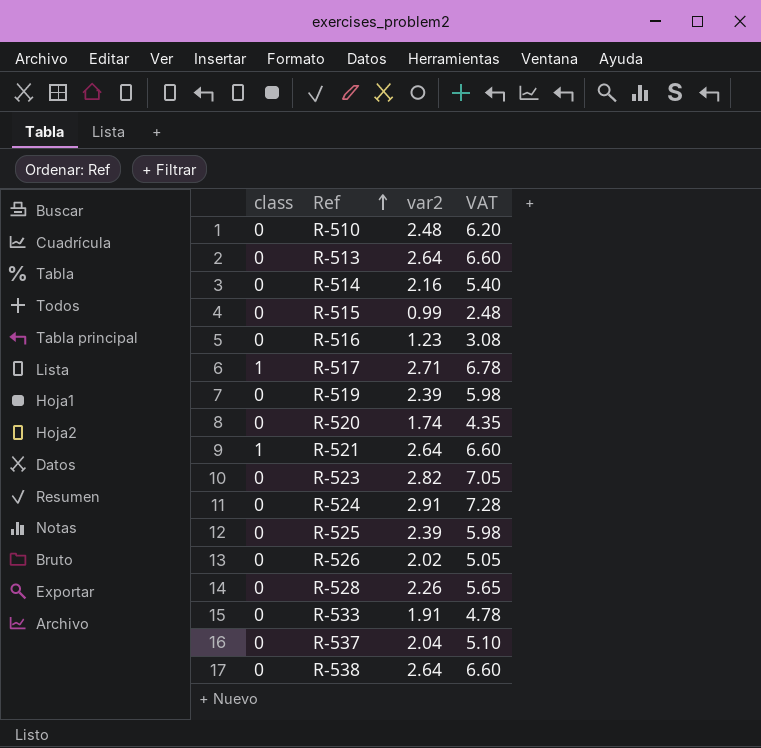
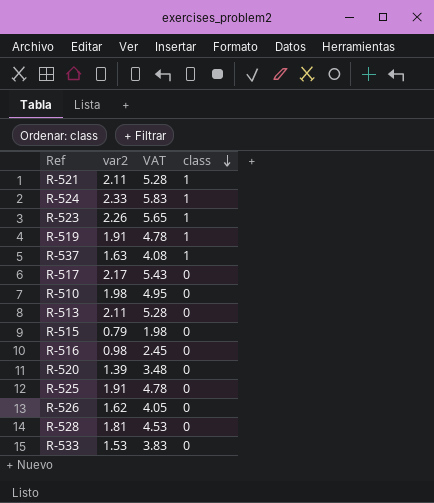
row order: Ref ascending -> class descending
column class | position: 1 -> 4
row R-514: 0 | 2.16 | 5.40 -> none
row R-538: 0 | 2.64 | 6.60 -> none
R-521 | var2: 2.64 -> 2.11
R-521 | VAT: 6.60 -> 5.28
R-524 | var2: 2.91 -> 2.33
R-524 | VAT: 7.28 -> 5.83
R-524 | class: 0 -> 1
R-523 | var2: 2.82 -> 2.26
R-523 | VAT: 7.05 -> 5.65
R-523 | class: 0 -> 1
R-519 | var2: 2.39 -> 1.91
R-519 | VAT: 5.98 -> 4.78
R-519 | class: 0 -> 1
R-537 | var2: 2.04 -> 1.63
R-537 | VAT: 5.10 -> 4.08
R-537 | class: 0 -> 1
R-517 | var2: 2.71 -> 2.17
R-517 | VAT: 6.78 -> 5.43
R-517 | class: 1 -> 0
R-510 | var2: 2.48 -> 1.98
R-510 | VAT: 6.20 -> 4.95
R-513 | var2: 2.64 -> 2.11
R-513 | VAT: 6.60 -> 5.28
R-515 | var2: 0.99 -> 0.79
R-515 | VAT: 2.48 -> 1.98
R-516 | var2: 1.23 -> 0.98
R-516 | VAT: 3.08 -> 2.45
R-520 | var2: 1.74 -> 1.39
R-520 | VAT: 4.35 -> 3.48
R-525 | var2: 2.39 -> 1.91
R-525 | VAT: 5.98 -> 4.78
R-526 | var2: 2.02 -> 1.62
R-526 | VAT: 5.05 -> 4.05
R-528 | var2: 2.26 -> 1.81
R-528 | VAT: 5.65 -> 4.53
R-533 | var2: 1.91 -> 1.53
R-533 | VAT: 4.78 -> 3.83

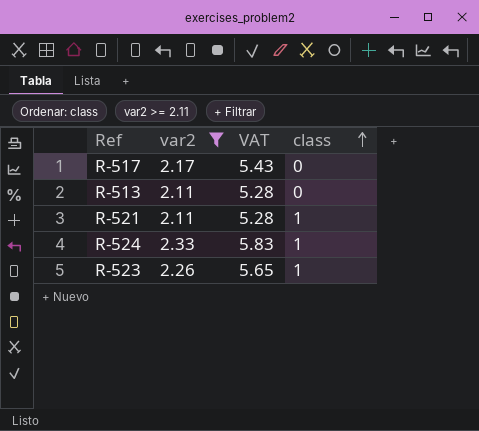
filter: none -> var2 >= 2.11
row order: class descending -> class ascending

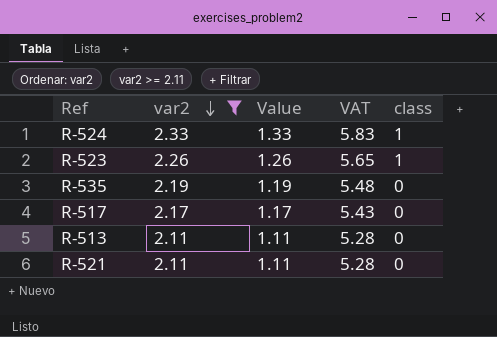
row order: class ascending -> var2 descending
column Value | formula: none -> [var2] - 1
row R-535: none -> 2.19 | 1.19 | 5.48 | 0
R-521 | class: 1 -> 0

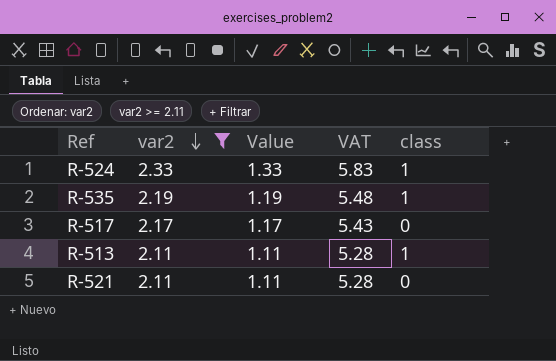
row R-523: 2.26 | 1.26 | 5.65 | 1 -> none
R-535 | class: 0 -> 1
R-513 | class: 0 -> 1

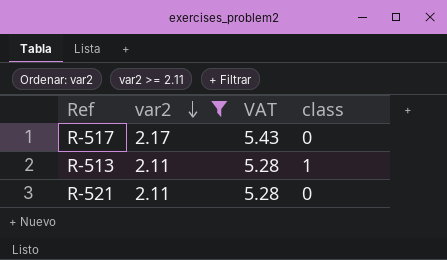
column Value | formula: [var2] - 1 -> none
row R-524: 2.33 | 1.33 | 5.83 | 1 -> none
row R-535: 2.19 | 1.19 | 5.48 | 1 -> none

